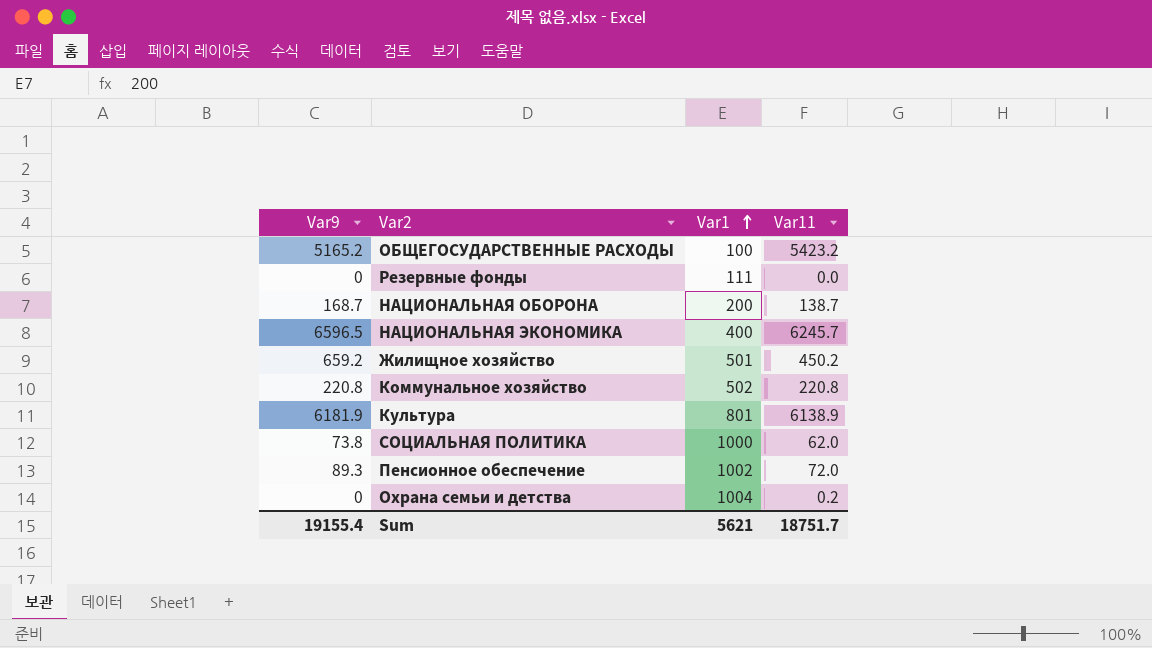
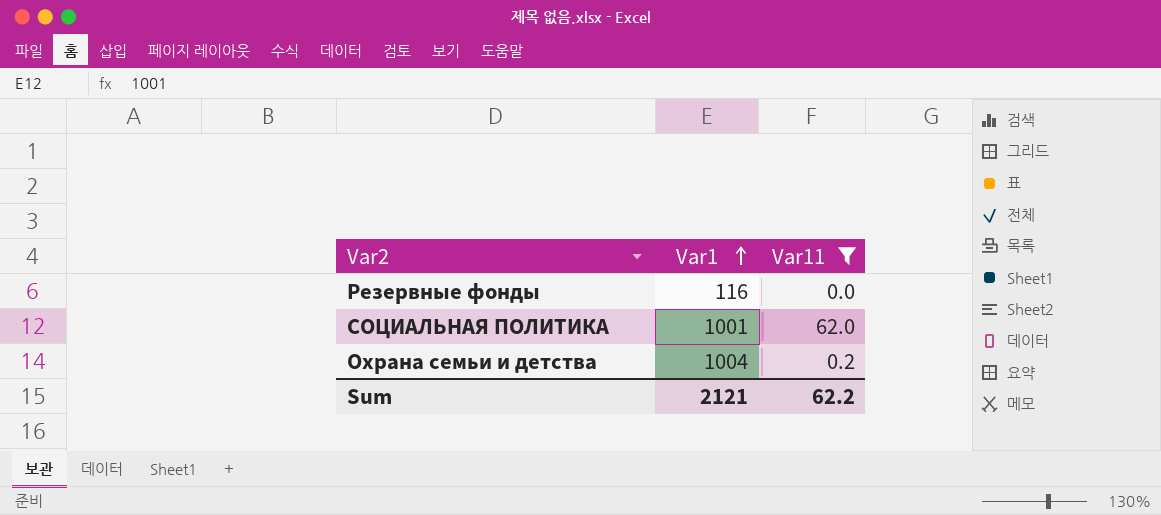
filter: none -> Var11 <= 62.0
column Var9 | position: 1 -> none
Резервные фонды | Var1: 111 -> 116
СОЦИАЛЬНАЯ ПОЛИТИКА | Var1: 1000 -> 1001
Sum | Var1: 5621 -> 2121
Sum | Var11: 18751.7 -> 62.2

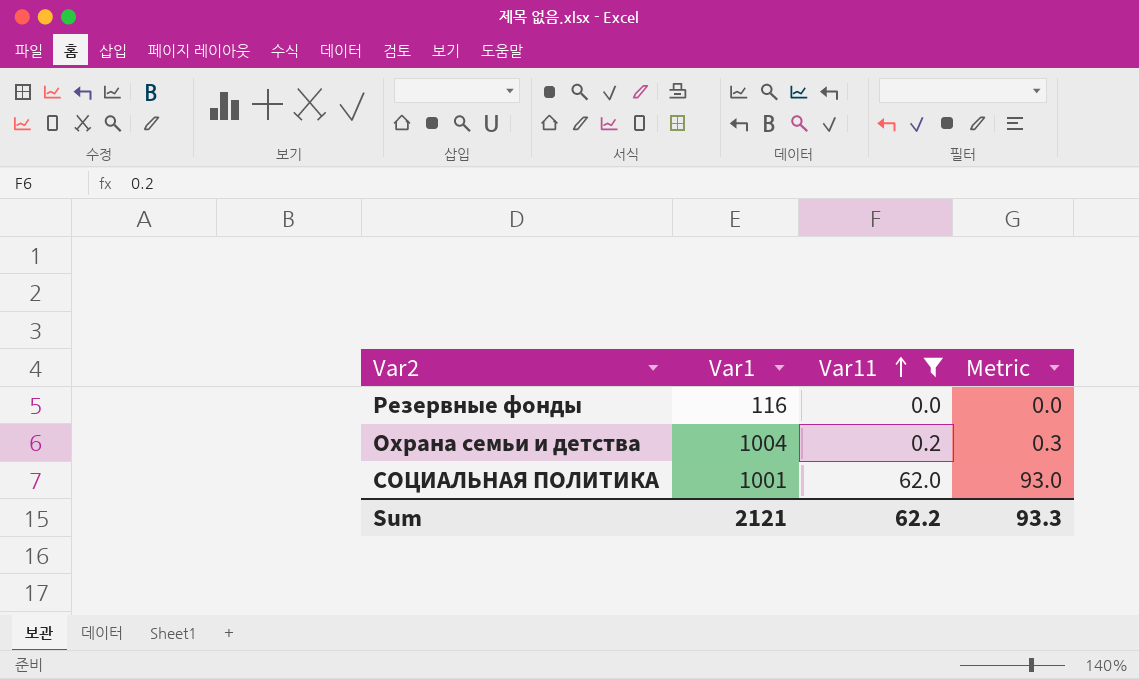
row order: Var1 ascending -> Var11 ascending
column Metric | formula: none -> [Var11] * 1.5

